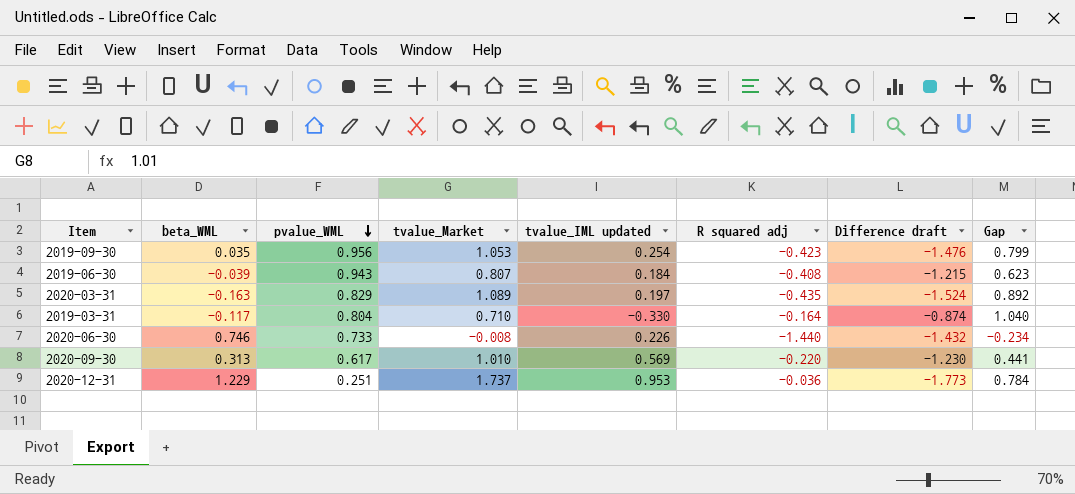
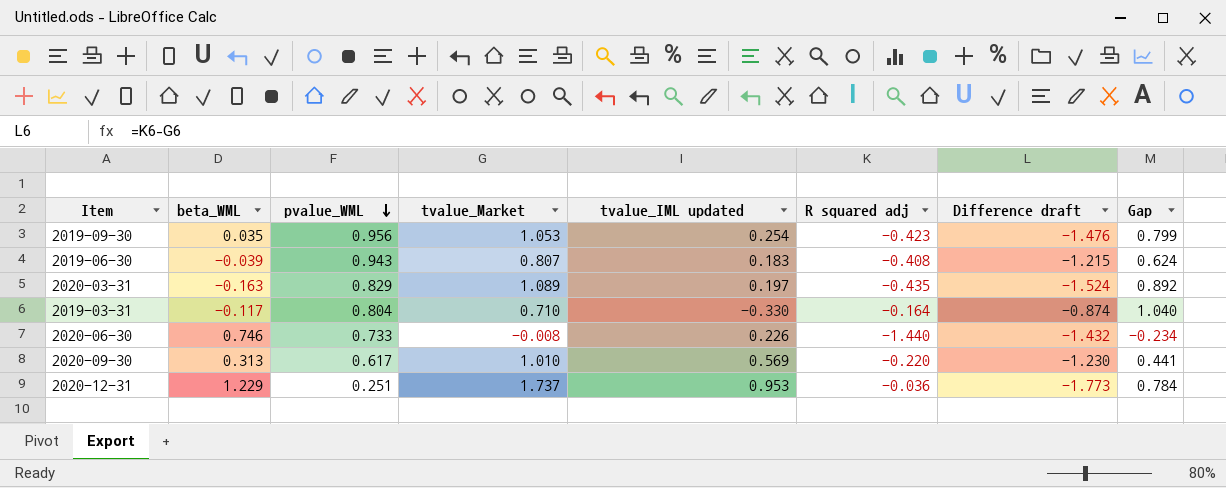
2019-06-30 | tvalue_IML updated: 0.184 -> 0.183
2019-06-30 | Gap: 0.623 -> 0.624

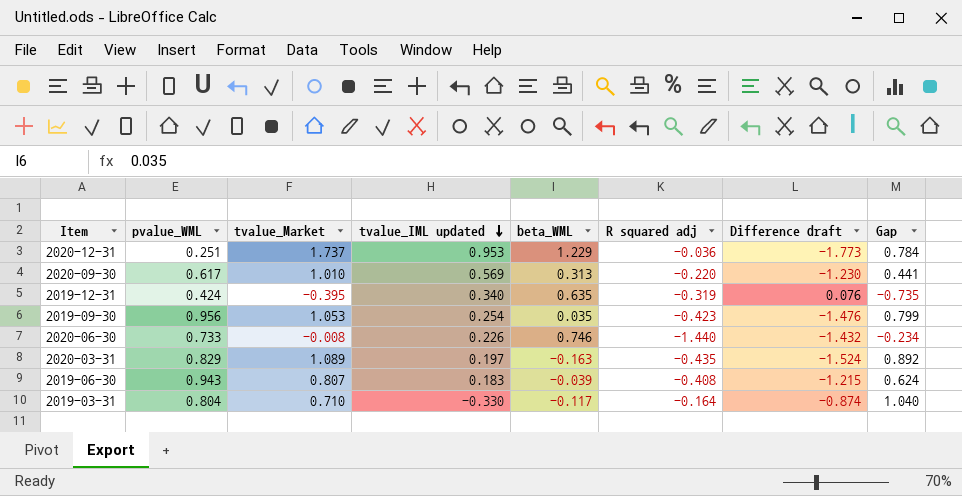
row order: pvalue_WML descending -> tvalue_IML updated descending
column beta_WML | position: 2 -> 5
row 2019-12-31: none -> 0.424 | -0.395 | 0.340 | 0.635 | -0.319 | 0.076 | -0.735

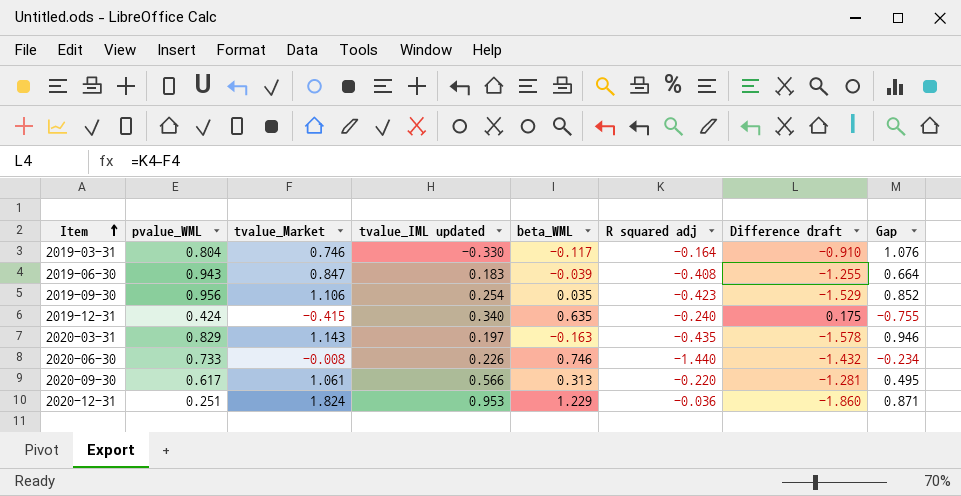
row order: tvalue_IML updated descending -> Item ascending
2019-03-31 | tvalue_Market: 0.710 -> 0.746
2019-03-31 | Difference draft: -0.874 -> -0.910
2019-03-31 | Gap: 1.040 -> 1.076
2019-06-30 | tvalue_Market: 0.807 -> 0.847
2019-06-30 | Difference draft: -1.215 -> -1.255
2019-06-30 | Gap: 0.624 -> 0.664
2019-09-30 | tvalue_Market: 1.053 -> 1.106
2019-09-30 | Difference draft: -1.476 -> -1.529
2019-09-30 | Gap: 0.799 -> 0.852
2019-12-31 | tvalue_Market: -0.395 -> -0.415
2019-12-31 | R squared adj: -0.319 -> -0.240
2019-12-31 | Difference draft: 0.076 -> 0.175
2019-12-31 | Gap: -0.735 -> -0.755
2020-03-31 | tvalue_Market: 1.089 -> 1.143
2020-03-31 | Difference draft: -1.524 -> -1.578
2020-03-31 | Gap: 0.892 -> 0.946
2020-09-30 | tvalue_Market: 1.010 -> 1.061
2020-09-30 | tvalue_IML updated: 0.569 -> 0.566
2020-09-30 | Difference draft: -1.230 -> -1.281
2020-09-30 | Gap: 0.441 -> 0.495
2020-12-31 | tvalue_Market: 1.737 -> 1.824
2020-12-31 | Difference draft: -1.773 -> -1.860
2020-12-31 | Gap: 0.784 -> 0.871

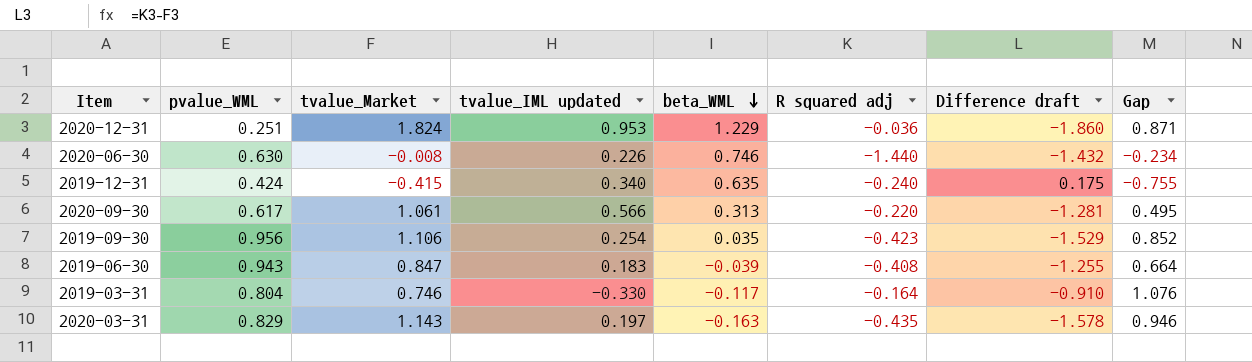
row order: Item ascending -> beta_WML descending
2020-06-30 | pvalue_WML: 0.733 -> 0.630

